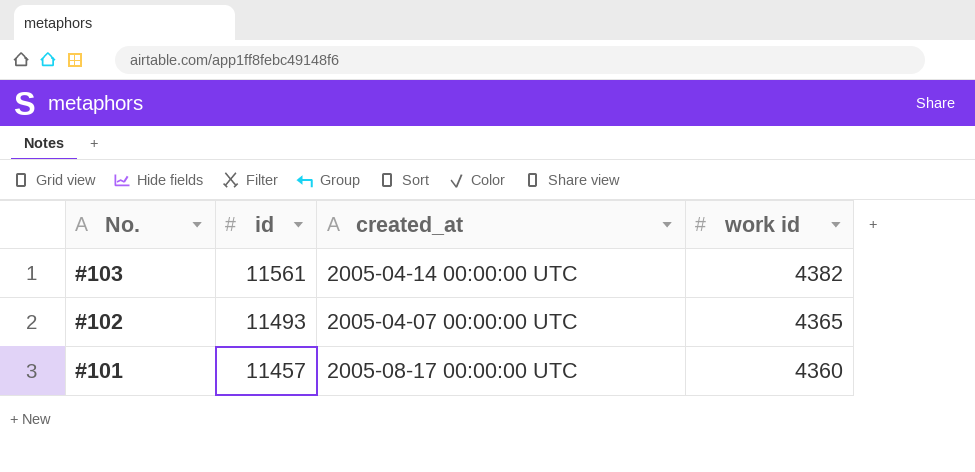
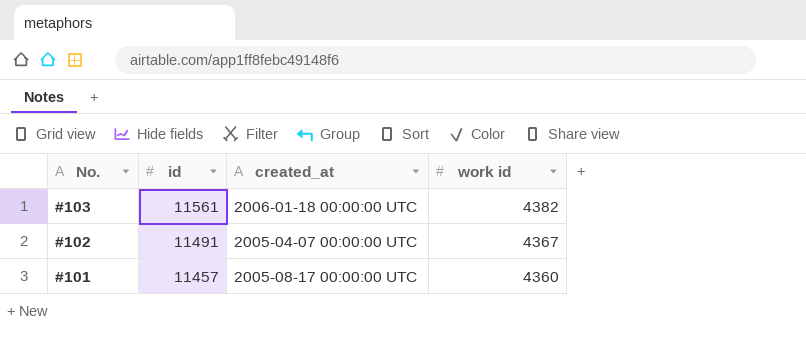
#103 | created_at: 2005-04-14 00:00:00 UTC -> 2006-01-18 00:00:00 UTC
#102 | id: 11493 -> 11491
#102 | work id: 4365 -> 4367

